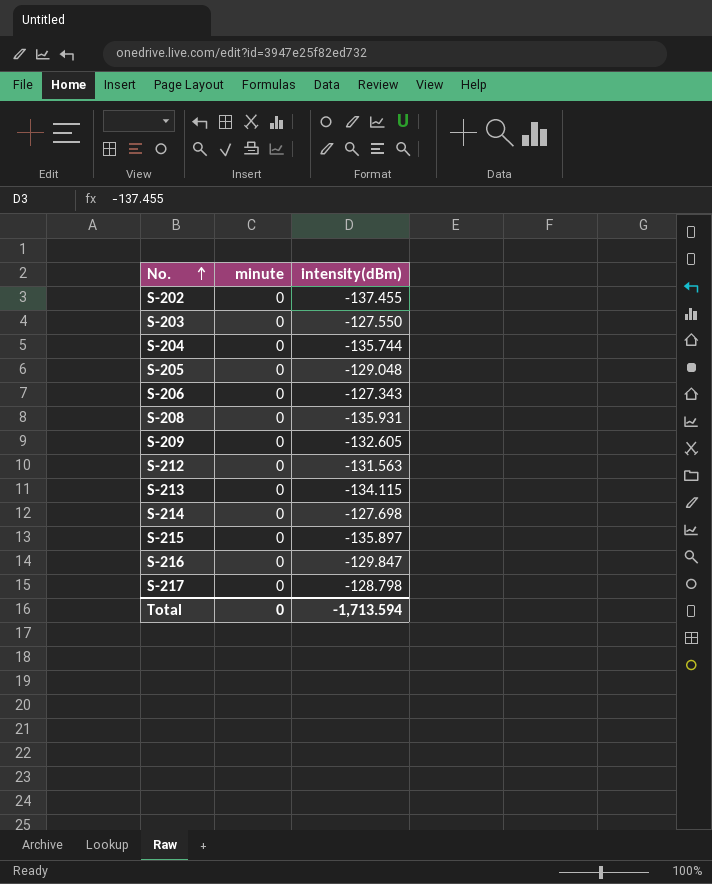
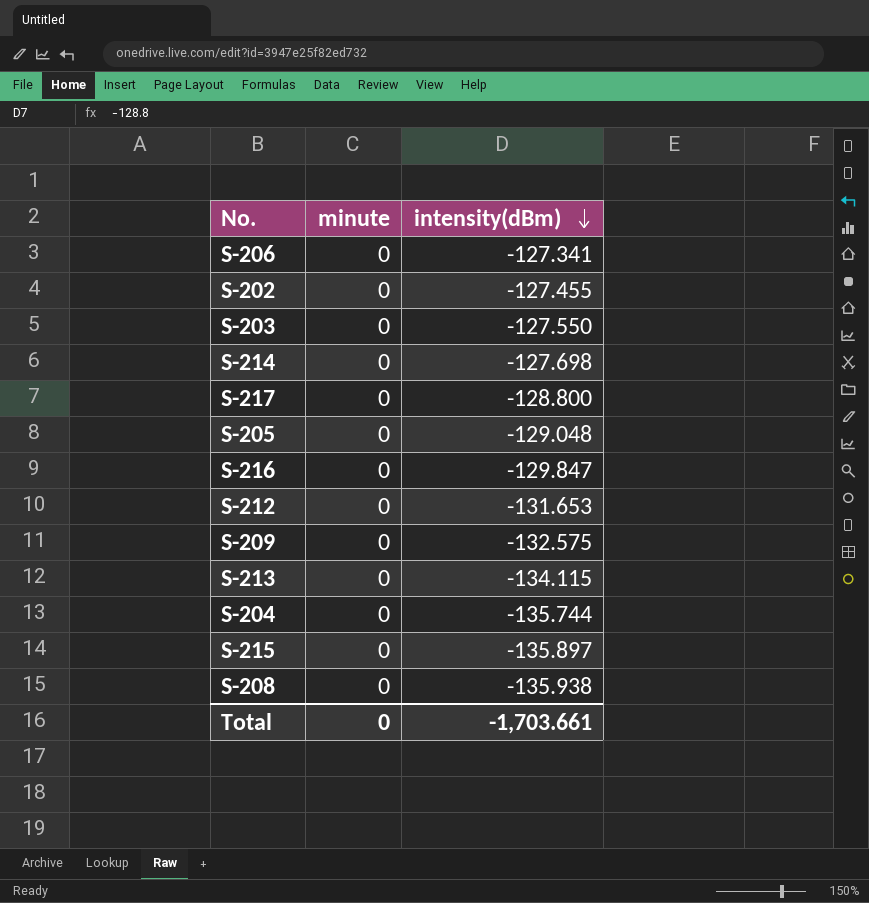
row order: No. ascending -> intensity(dBm) descending
S-206 | intensity(dBm): -127.343 -> -127.341
S-202 | intensity(dBm): -137.455 -> -127.455
S-217 | intensity(dBm): -128.798 -> -128.800
S-212 | intensity(dBm): -131.563 -> -131.653
S-209 | intensity(dBm): -132.605 -> -132.575
S-208 | intensity(dBm): -135.931 -> -135.938
Total | intensity(dBm): -1,713.594 -> -1,703.661

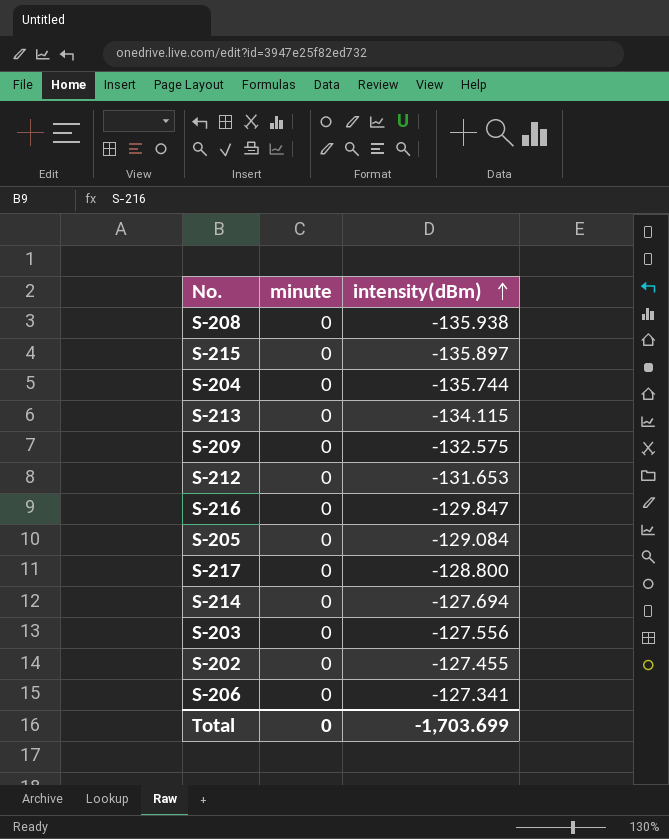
row order: intensity(dBm) descending -> intensity(dBm) ascending
S-205 | intensity(dBm): -129.048 -> -129.084
S-214 | intensity(dBm): -127.698 -> -127.694
S-203 | intensity(dBm): -127.550 -> -127.556
Total | intensity(dBm): -1,703.661 -> -1,703.699

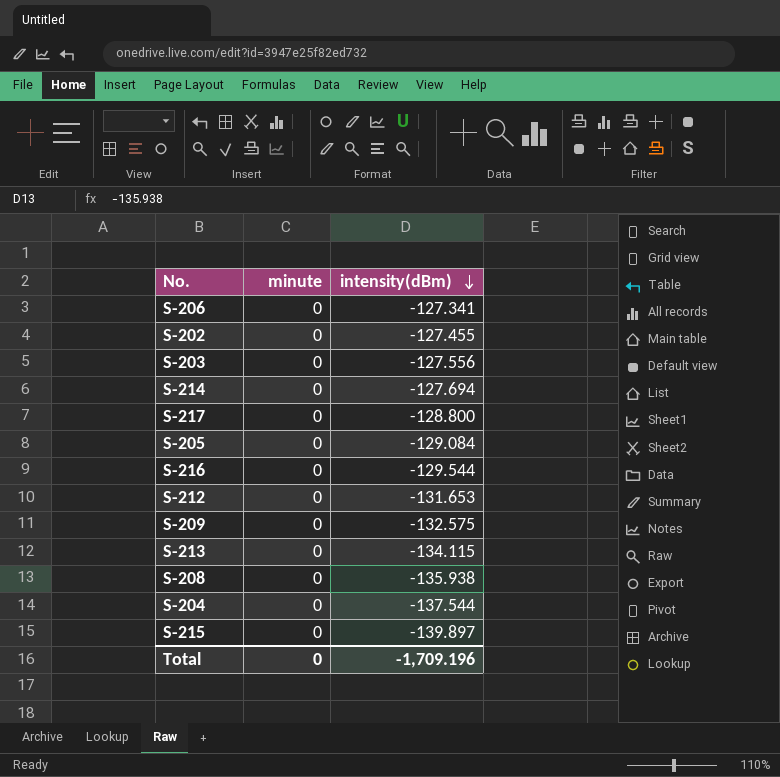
row order: intensity(dBm) ascending -> intensity(dBm) descending
S-216 | intensity(dBm): -129.847 -> -129.544
S-204 | intensity(dBm): -135.744 -> -137.544
S-215 | intensity(dBm): -135.897 -> -139.897
Total | intensity(dBm): -1,703.699 -> -1,709.196

